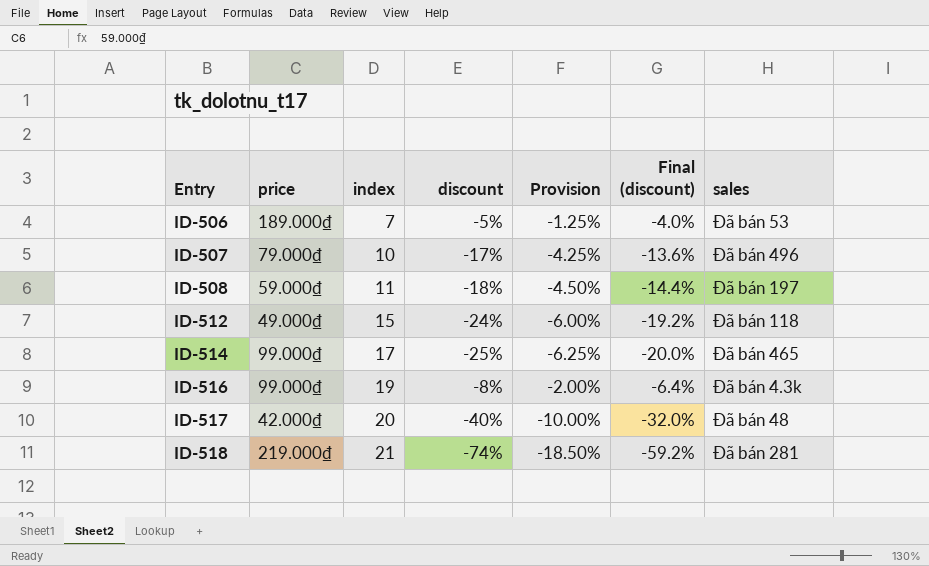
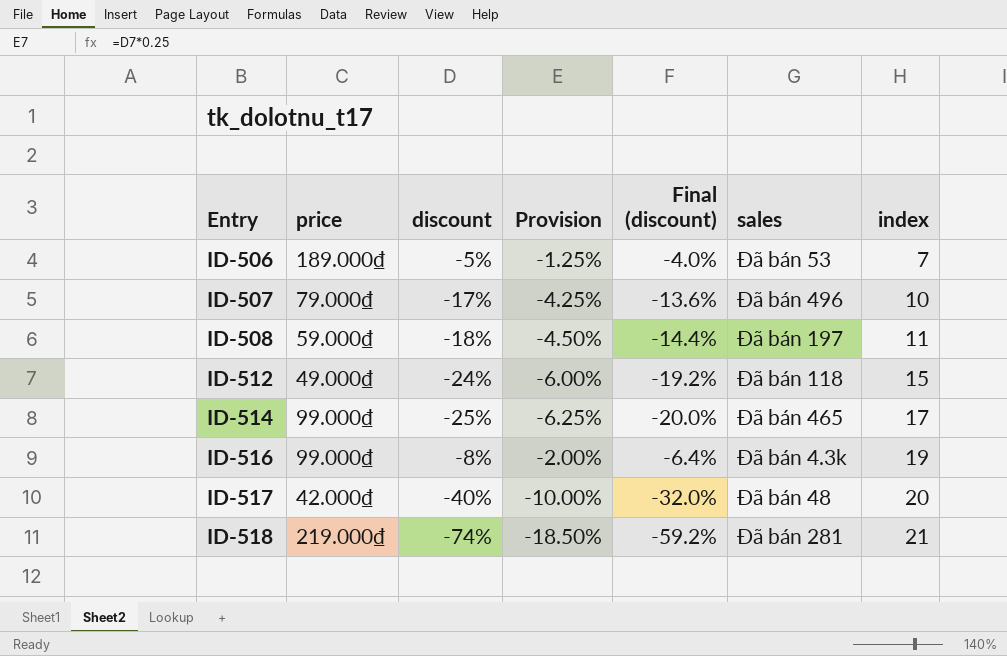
column index | position: 3 -> 7

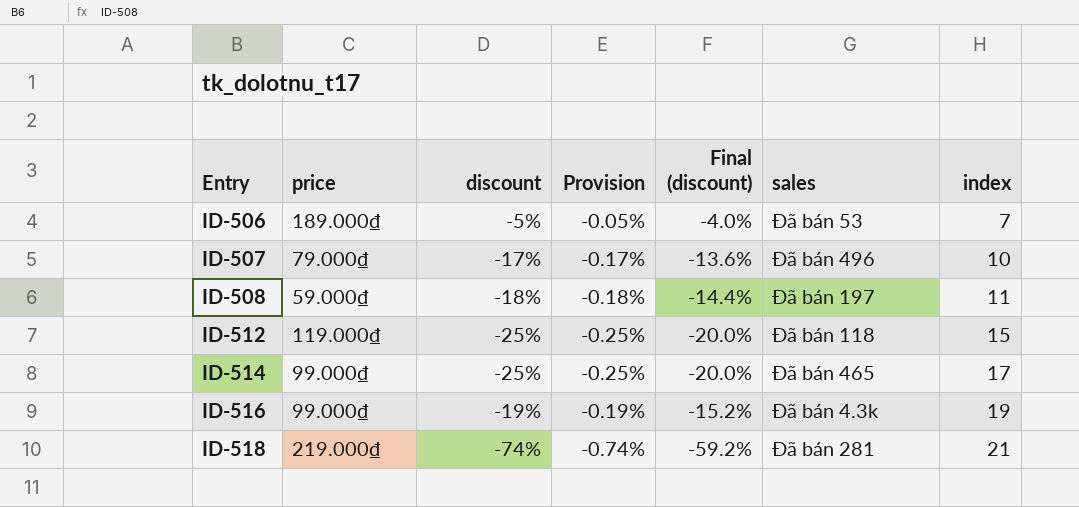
column Provision | formula: [discount] * 0.25 -> [discount] * 0.01
row ID-517: 42.000₫ | -40% | -10.00% | -32.0% | Đã bán 48 | 20 -> none
ID-512 | price: 49.000₫ -> 119.000₫
ID-512 | discount: -24% -> -25%
ID-512 | Final (discount): -19.2% -> -20.0%
ID-516 | discount: -8% -> -19%
ID-516 | Final (discount): -6.4% -> -15.2%

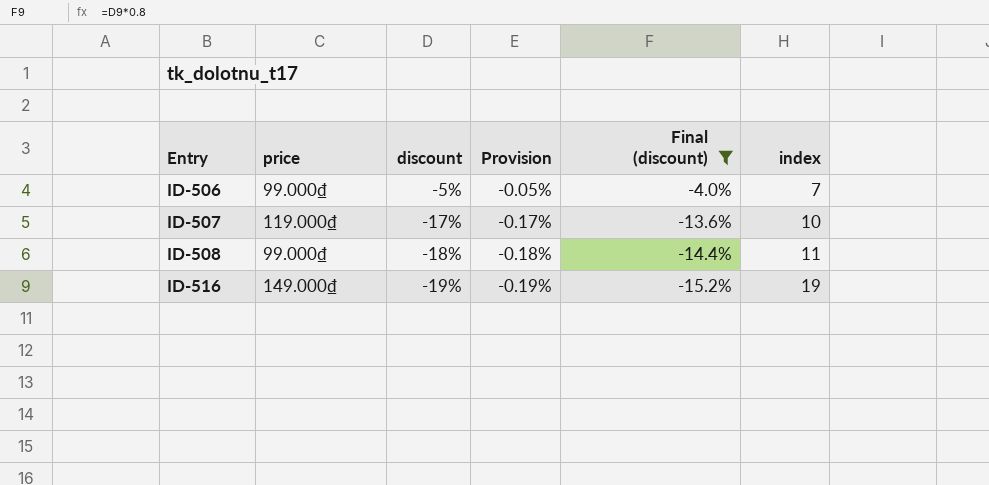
filter: none -> Final (discount) >= -15.2%
column sales | position: 6 -> none
ID-506 | price: 189.000₫ -> 99.000₫
ID-507 | price: 79.000₫ -> 119.000₫
ID-508 | price: 59.000₫ -> 99.000₫
ID-516 | price: 99.000₫ -> 149.000₫

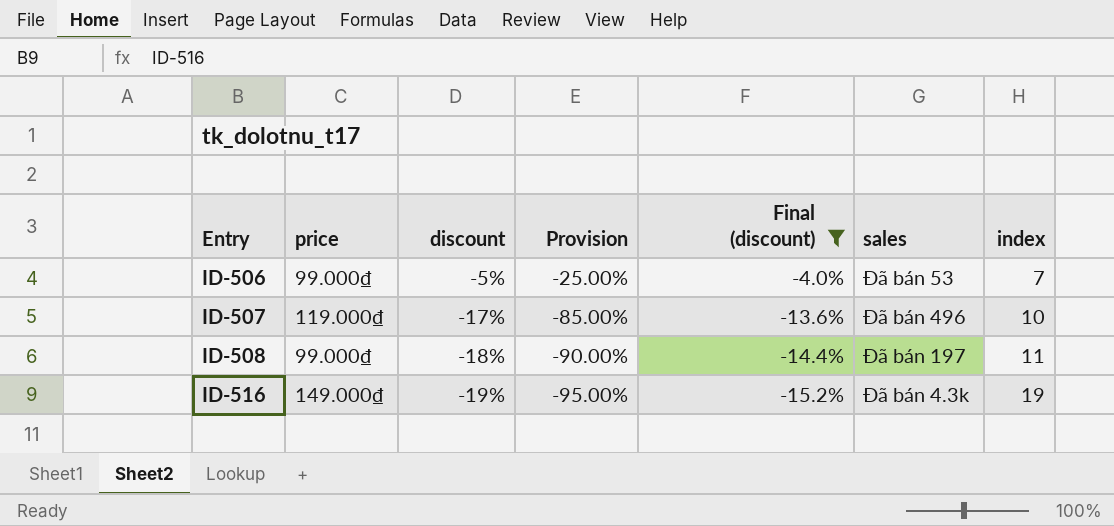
column Provision | formula: [discount] * 0.01 -> [discount] * 5
column sales | position: none -> 6

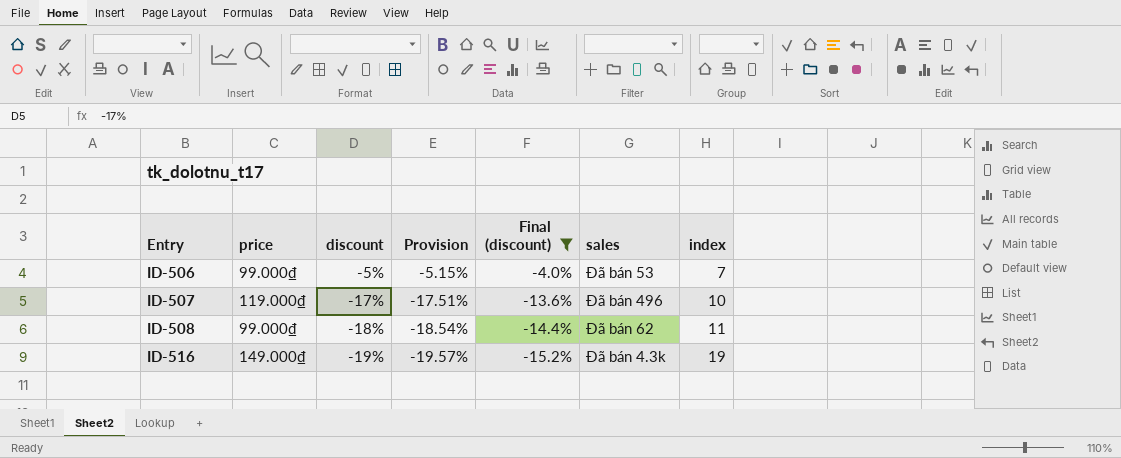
column Provision | formula: [discount] * 5 -> [discount] * 1.03
ID-508 | sales: Đã bán 197 -> Đã bán 62

